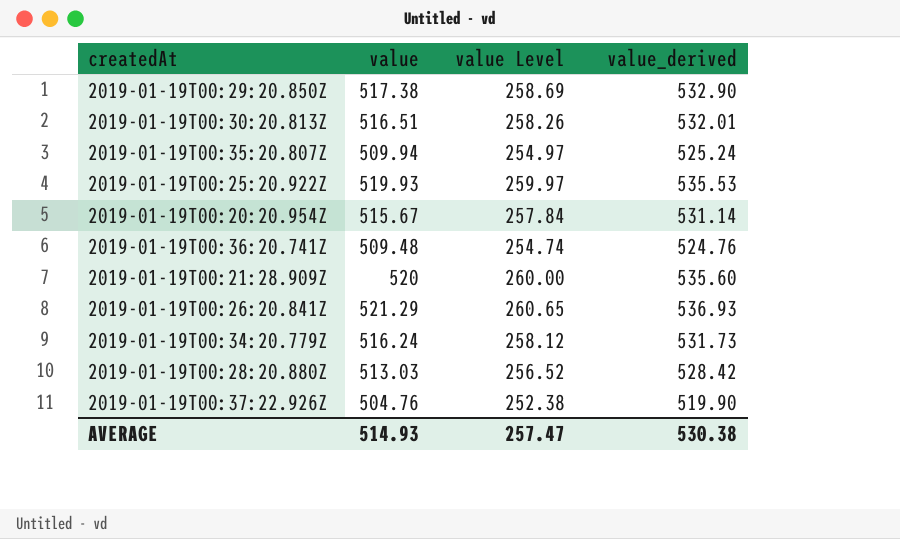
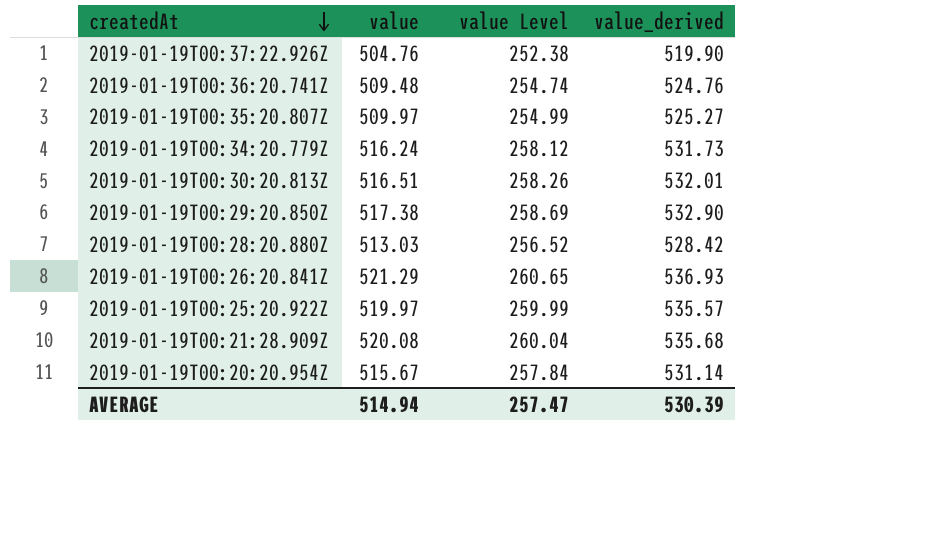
row order: none -> createdAt descending
2019-01-19T00:35:20.807Z | value: 509.94 -> 509.97
2019-01-19T00:35:20.807Z | value Level: 254.97 -> 254.99
2019-01-19T00:35:20.807Z | value_derived: 525.24 -> 525.27
2019-01-19T00:25:20.922Z | value: 519.93 -> 519.97
2019-01-19T00:25:20.922Z | value Level: 259.97 -> 259.99
2019-01-19T00:25:20.922Z | value_derived: 535.53 -> 535.57
2019-01-19T00:21:28.909Z | value: 520 -> 520.08
2019-01-19T00:21:28.909Z | value Level: 260.00 -> 260.04
2019-01-19T00:21:28.909Z | value_derived: 535.60 -> 535.68
AVERAGE | value: 514.93 -> 514.94
AVERAGE | value_derived: 530.38 -> 530.39

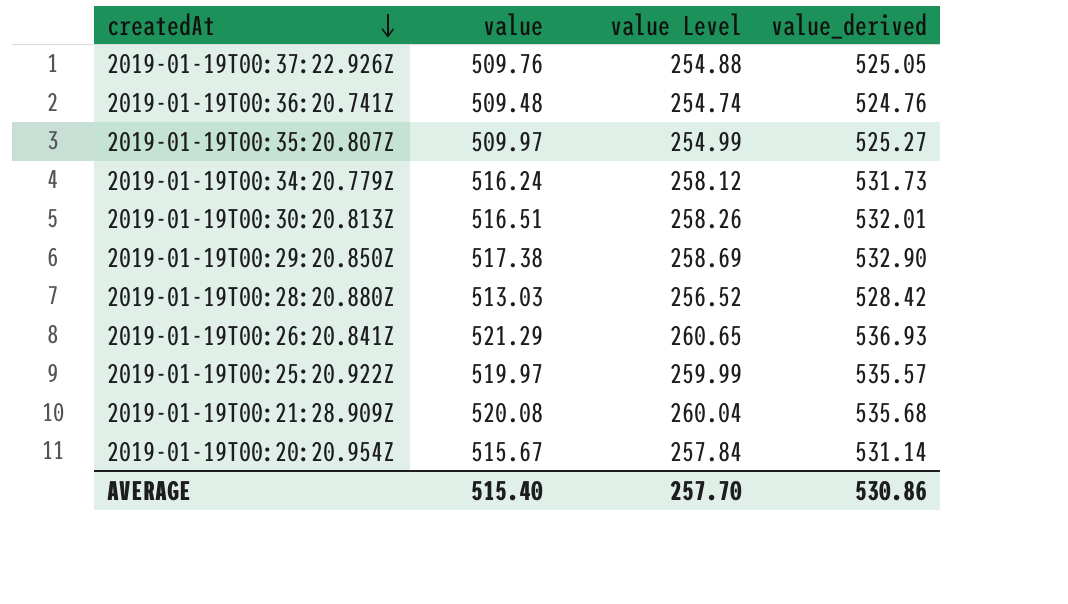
2019-01-19T00:37:22.926Z | value: 504.76 -> 509.76
2019-01-19T00:37:22.926Z | value Level: 252.38 -> 254.88
2019-01-19T00:37:22.926Z | value_derived: 519.90 -> 525.05
AVERAGE | value: 514.94 -> 515.40
AVERAGE | value Level: 257.47 -> 257.70
AVERAGE | value_derived: 530.39 -> 530.86

